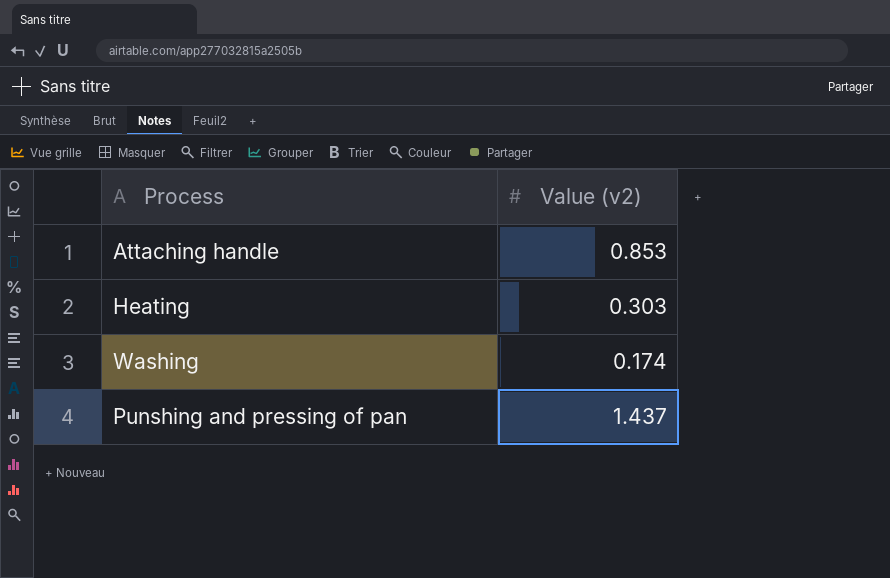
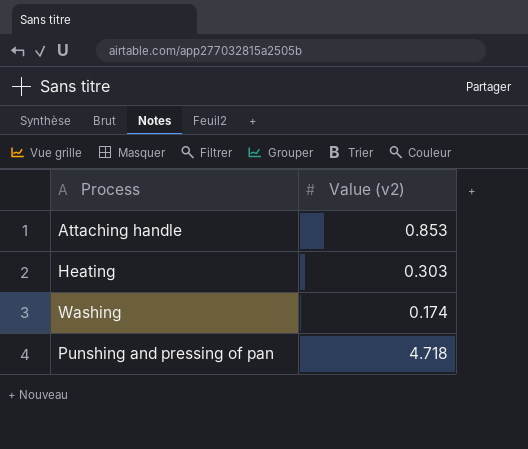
Punshing and pressing of pan | Value (v2): 1.437 -> 4.718

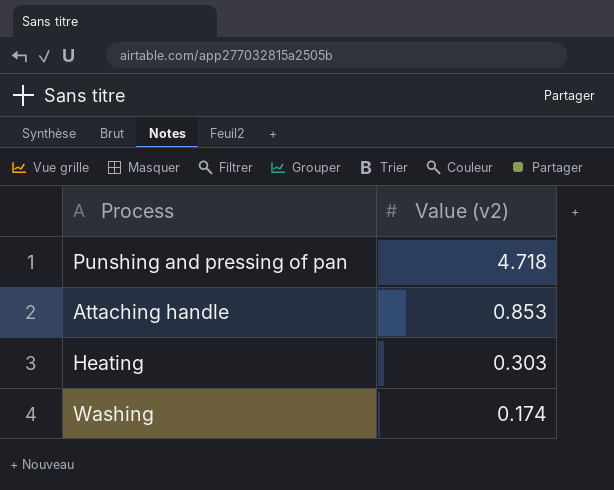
row order: none -> Value (v2) descending

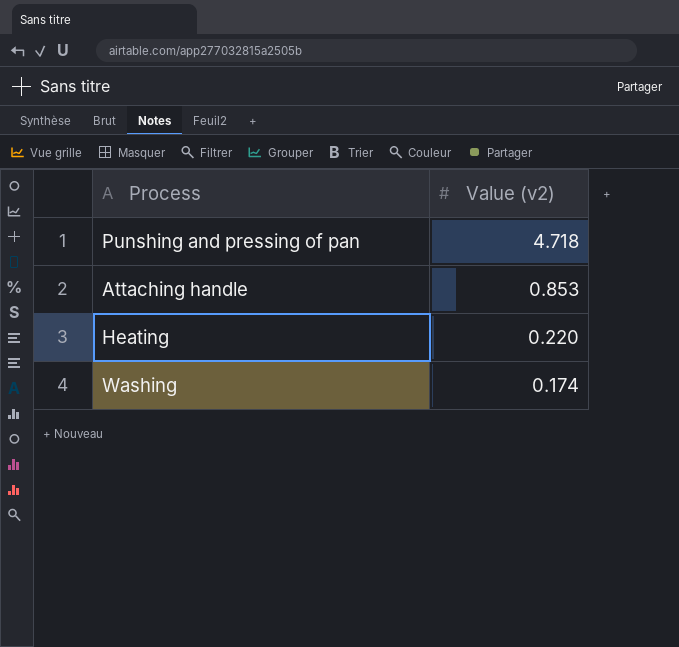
Heating | Value (v2): 0.303 -> 0.220

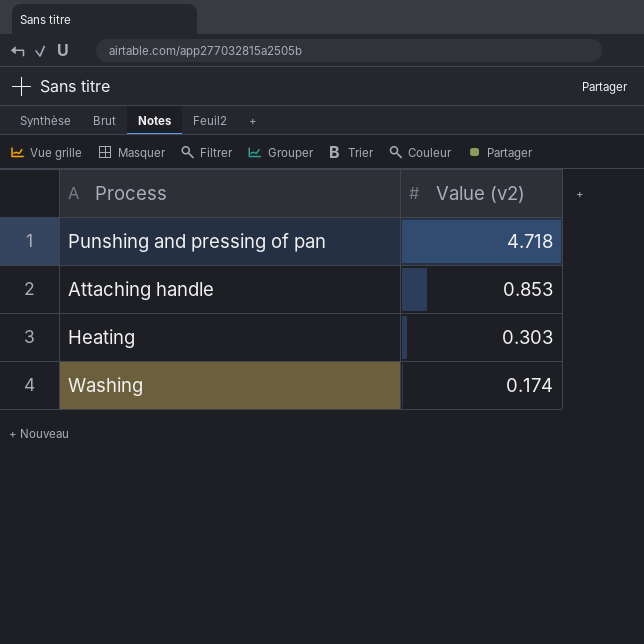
Heating | Value (v2): 0.220 -> 0.303

